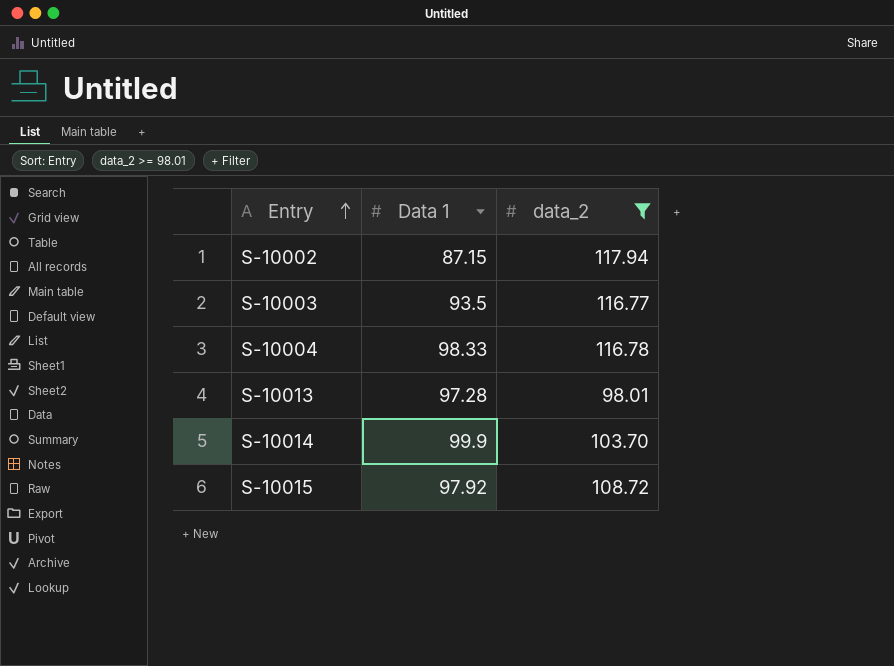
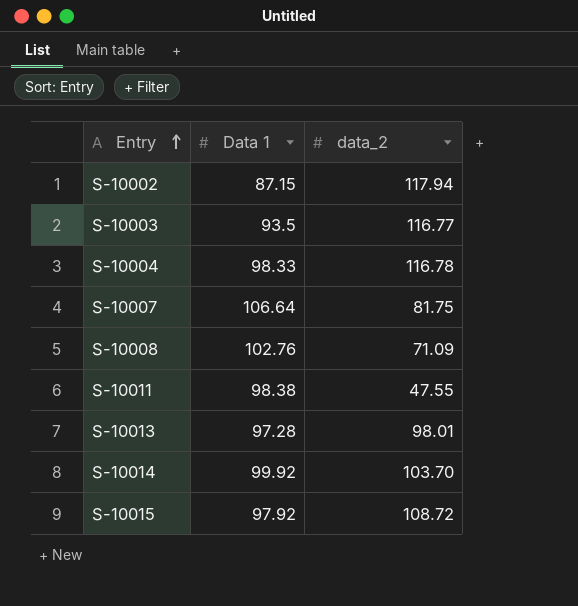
filter: data_2 >= 98.01 -> none
S-10014 | Data 1: 99.9 -> 99.92

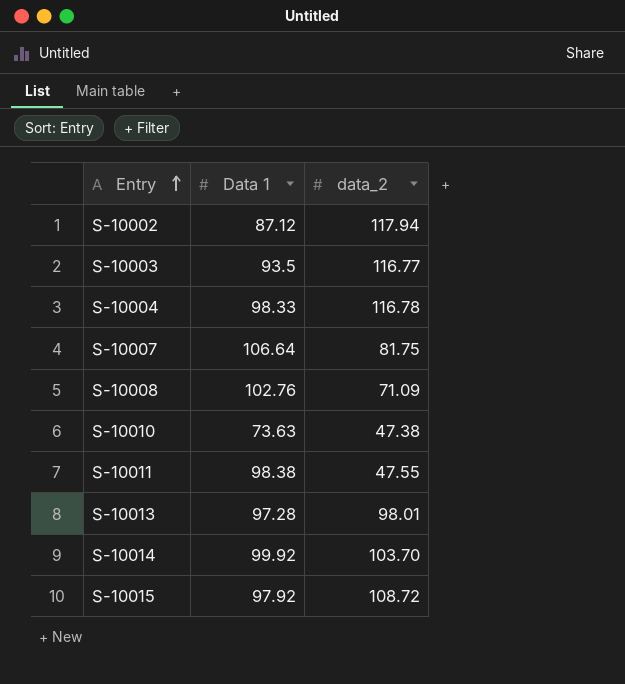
S-10002 | Data 1: 87.15 -> 87.12
row S-10010: none -> 73.63 | 47.38

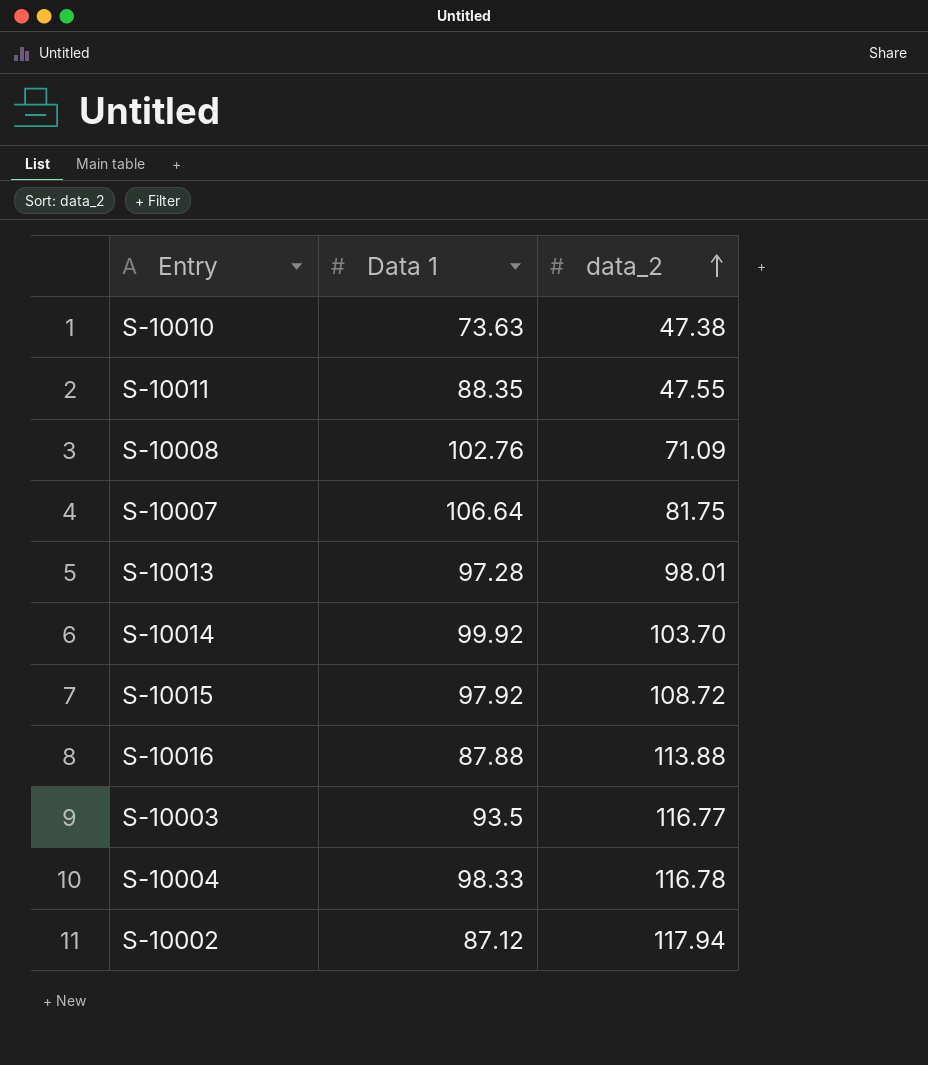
row order: Entry ascending -> data_2 ascending
S-10011 | Data 1: 98.38 -> 88.35
row S-10016: none -> 87.88 | 113.88

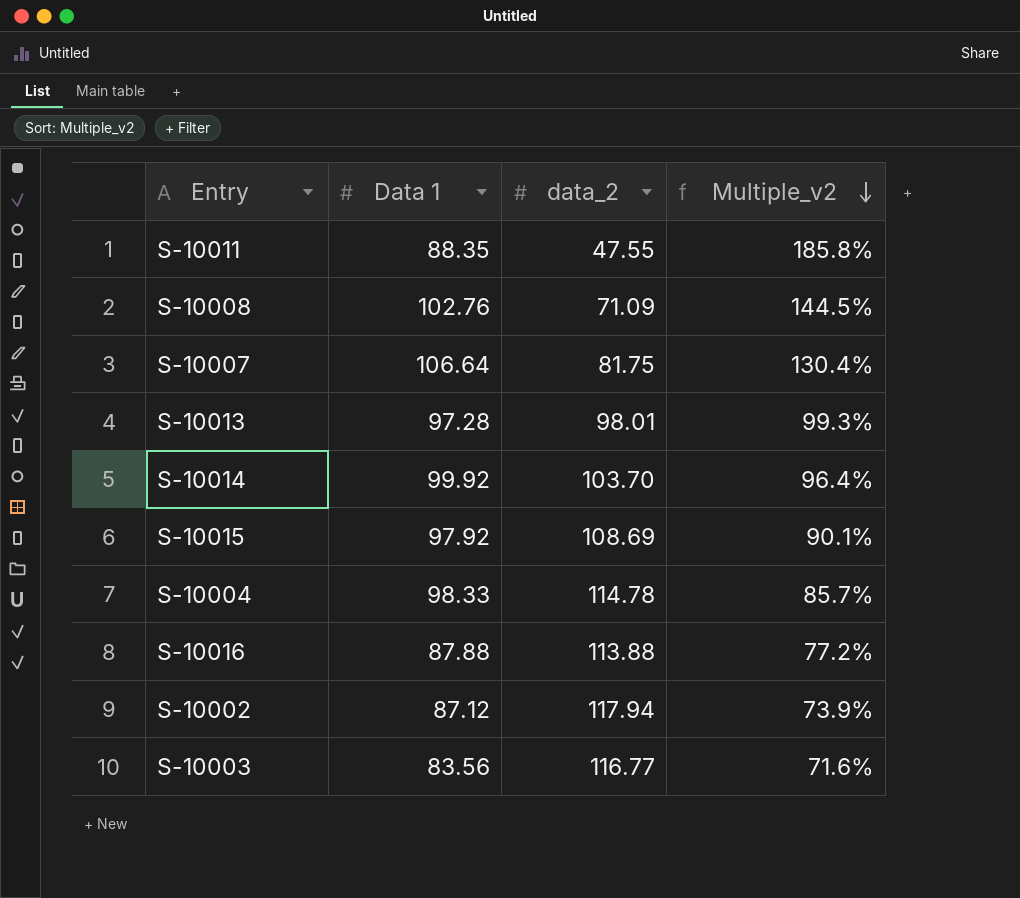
row order: data_2 ascending -> Multiple_v2 descending
column Multiple_v2 | formula: none -> [Data 1] / [data_2]
row S-10010: 73.63 | 47.38 -> none
S-10015 | data_2: 108.72 -> 108.69
S-10004 | data_2: 116.78 -> 114.78
S-10003 | Data 1: 93.5 -> 83.56

